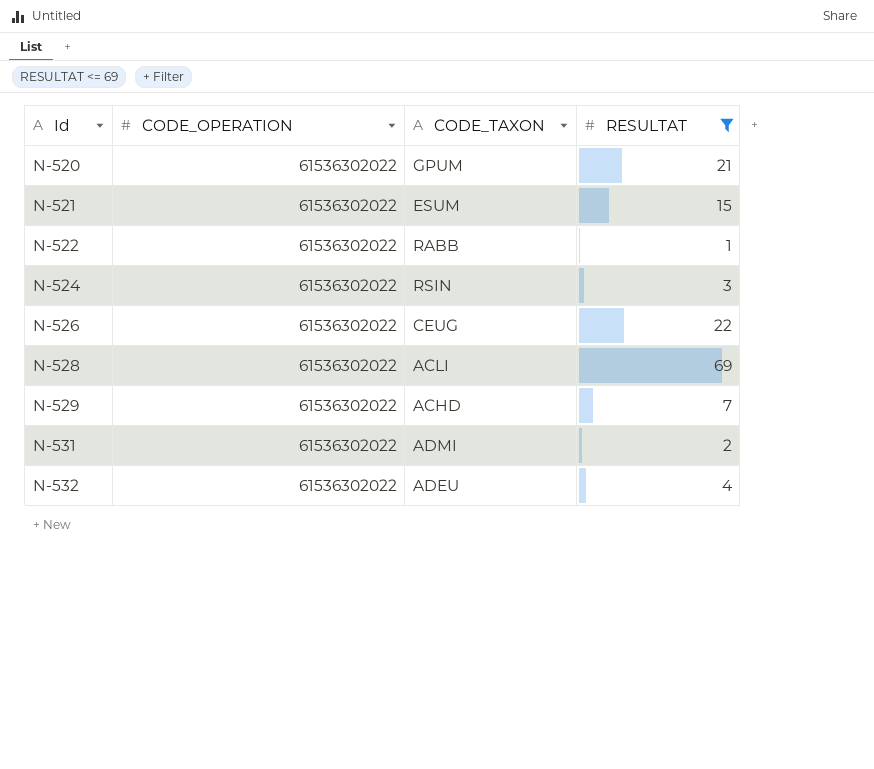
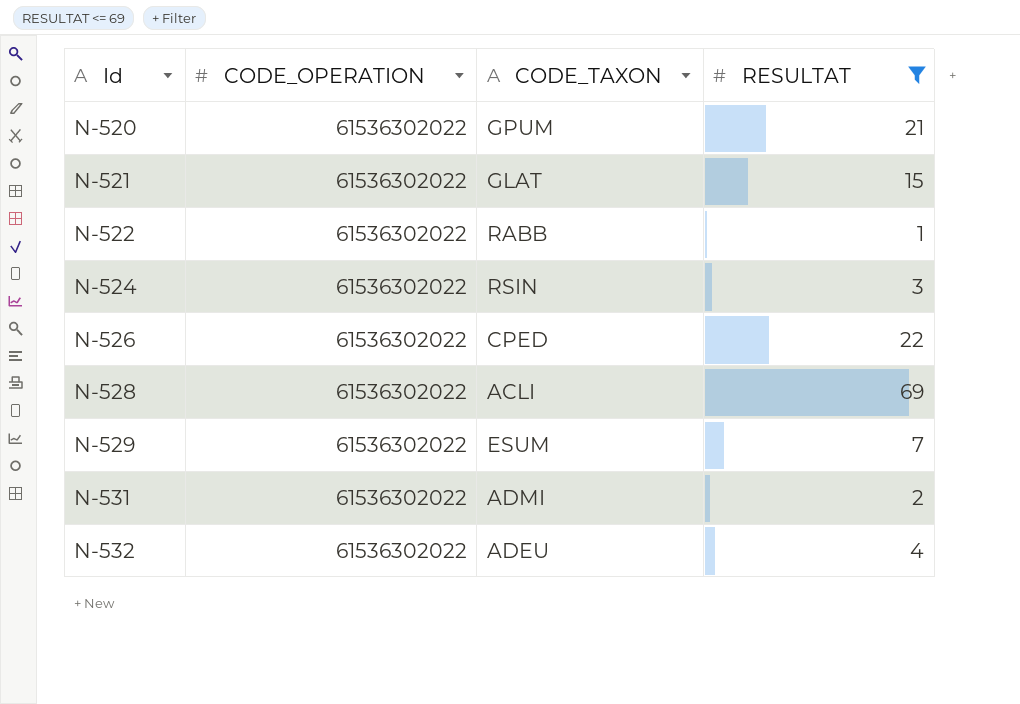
N-521 | CODE_TAXON: ESUM -> GLAT
N-526 | CODE_TAXON: CEUG -> CPED
N-529 | CODE_TAXON: ACHD -> ESUM

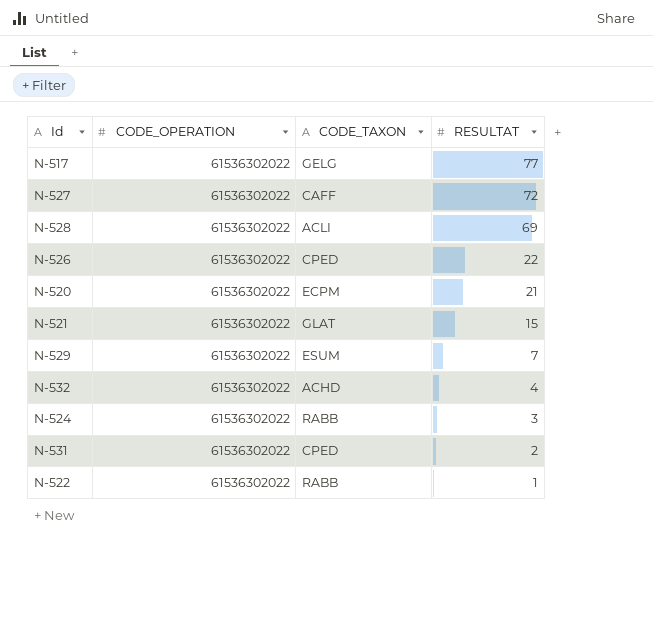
filter: RESULTAT <= 69 -> none
row order: Id ascending -> RESULTAT descending
N-520 | CODE_TAXON: GPUM -> ECPM
N-532 | CODE_TAXON: ADEU -> ACHD
N-524 | CODE_TAXON: RSIN -> RABB
N-531 | CODE_TAXON: ADMI -> CPED

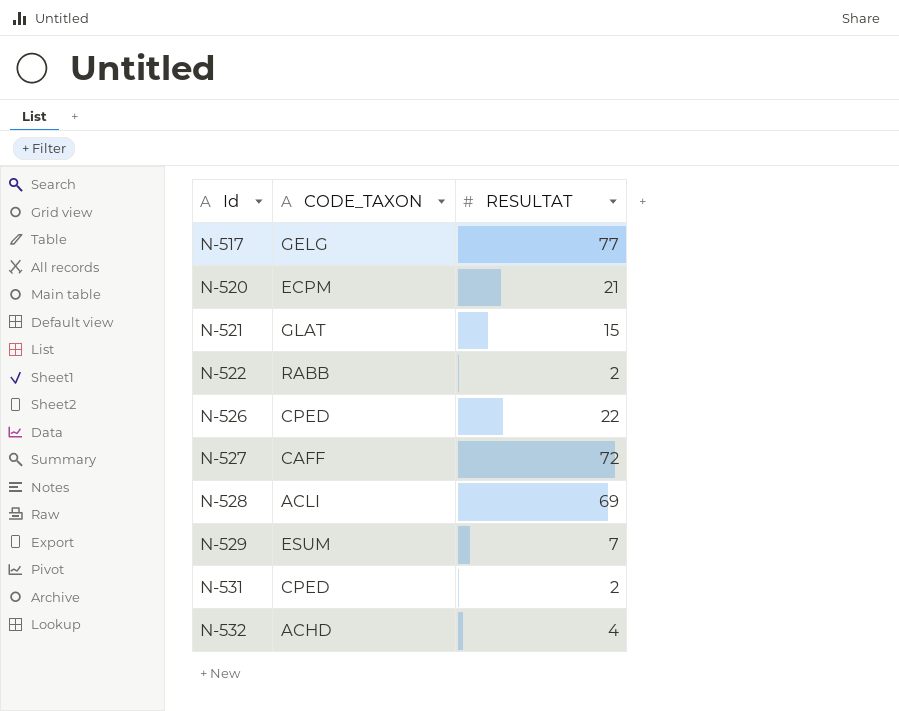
row order: RESULTAT descending -> Id ascending
column CODE_OPERATION | position: 2 -> none
row N-524: 61536302022 | RABB | 3 -> none
N-522 | RESULTAT: 1 -> 2

